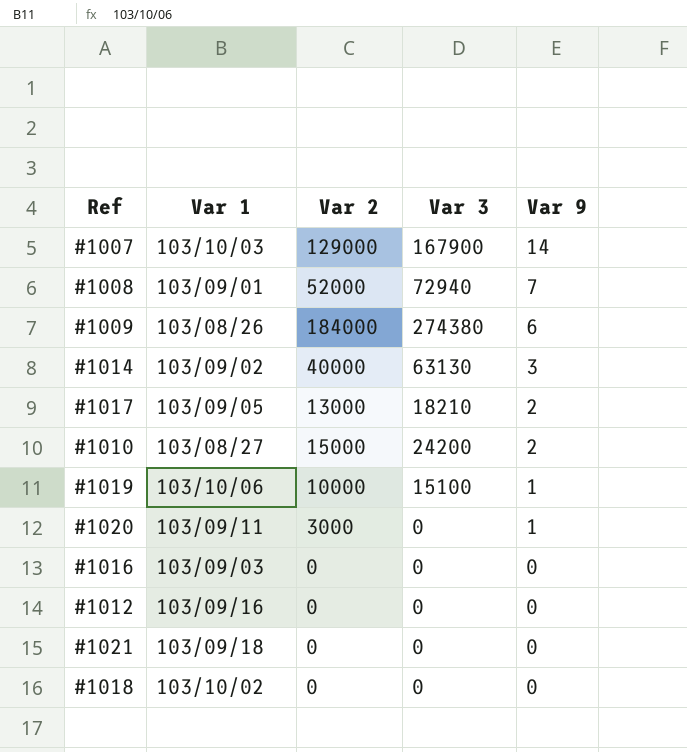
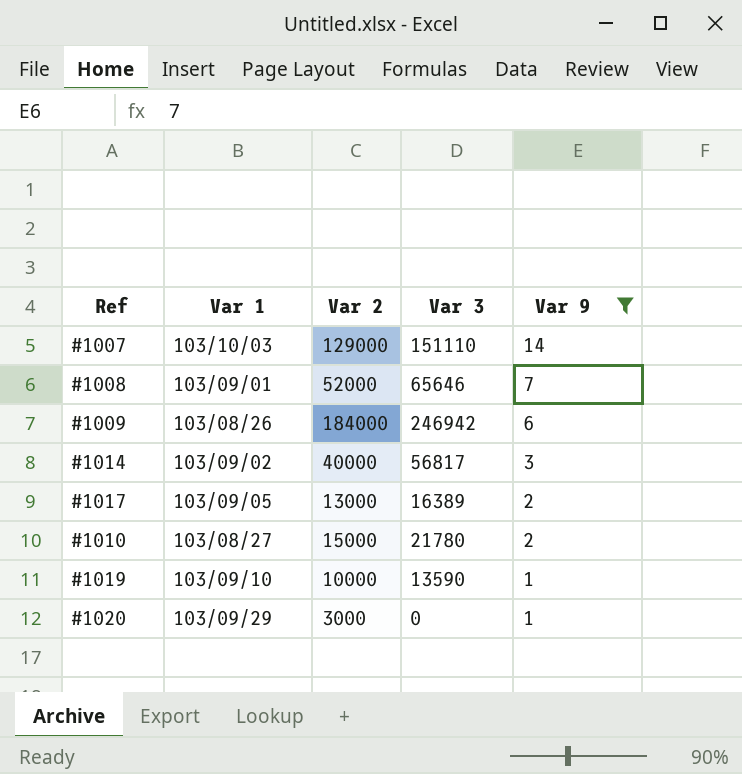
filter: none -> Var 9 != 0
#1007 | Var 3: 167900 -> 151110
#1008 | Var 3: 72940 -> 65646
#1009 | Var 3: 274380 -> 246942
#1014 | Var 3: 63130 -> 56817
#1017 | Var 3: 18210 -> 16389
#1010 | Var 3: 24200 -> 21780
#1019 | Var 1: 103/10/06 -> 103/09/10
#1019 | Var 3: 15100 -> 13590
#1020 | Var 1: 103/09/11 -> 103/09/29

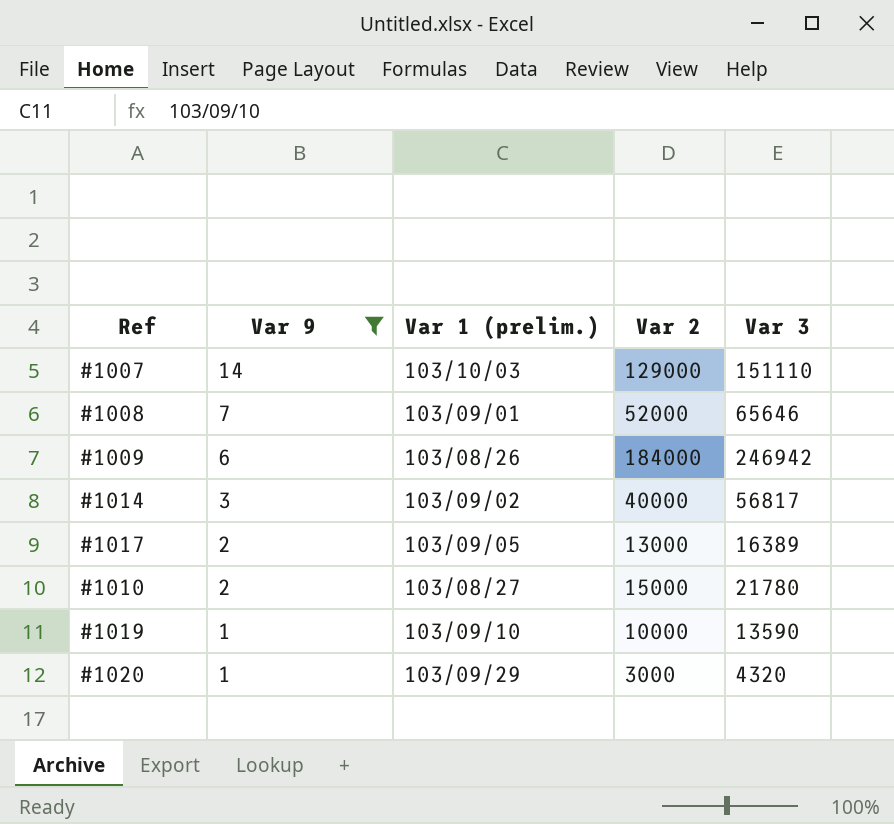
column Var 9 | position: 5 -> 2
column name: Var 1 -> Var 1 (prelim.)
#1020 | Var 3: 0 -> 4320

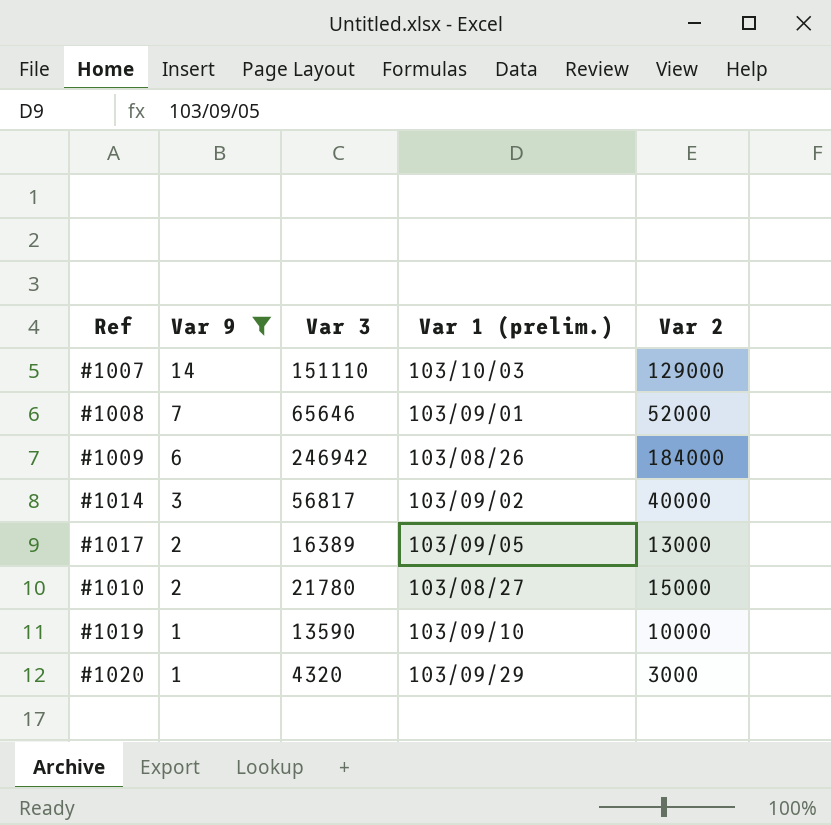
column Var 3 | position: 5 -> 3

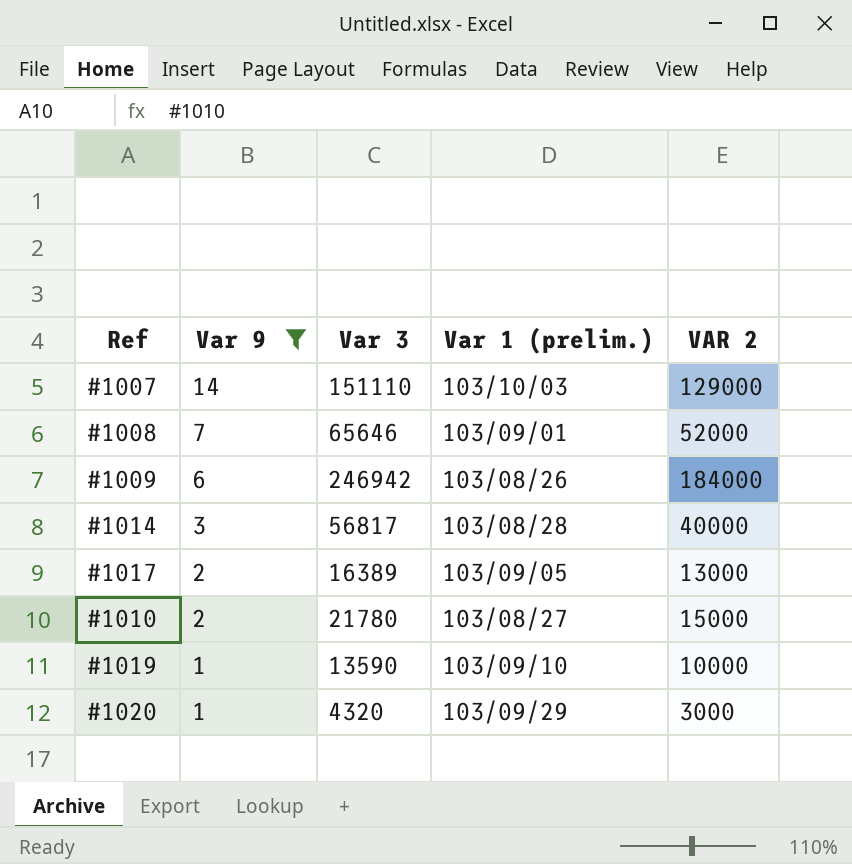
column name: Var 2 -> VAR 2
#1014 | Var 1 (prelim.): 103/09/02 -> 103/08/28

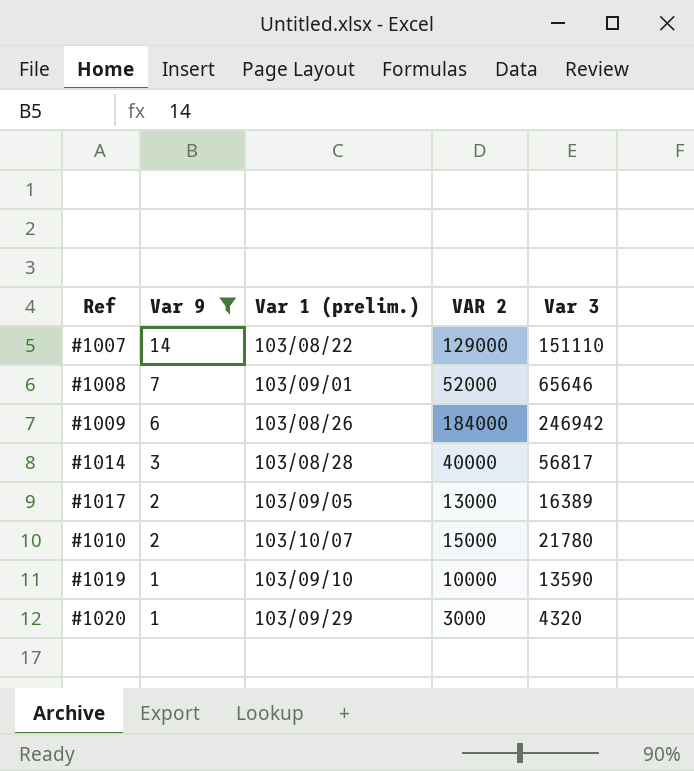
column Var 3 | position: 3 -> 5
#1007 | Var 1 (prelim.): 103/10/03 -> 103/08/22
#1010 | Var 1 (prelim.): 103/08/27 -> 103/10/07

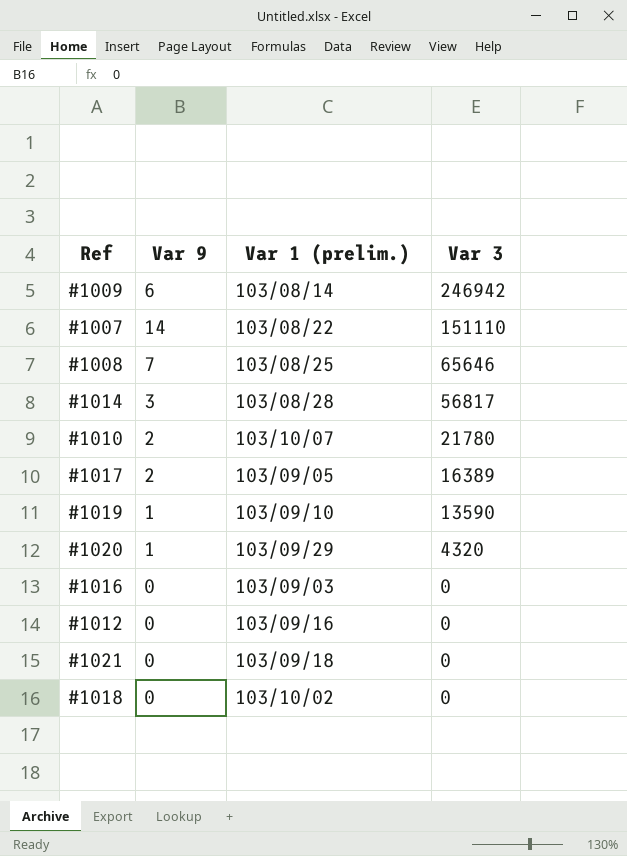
filter: Var 9 != 0 -> none
row order: Var 9 descending -> Var 3 descending
column VAR 2 | position: 4 -> none
#1009 | Var 1 (prelim.): 103/08/26 -> 103/08/14
#1008 | Var 1 (prelim.): 103/09/01 -> 103/08/25

